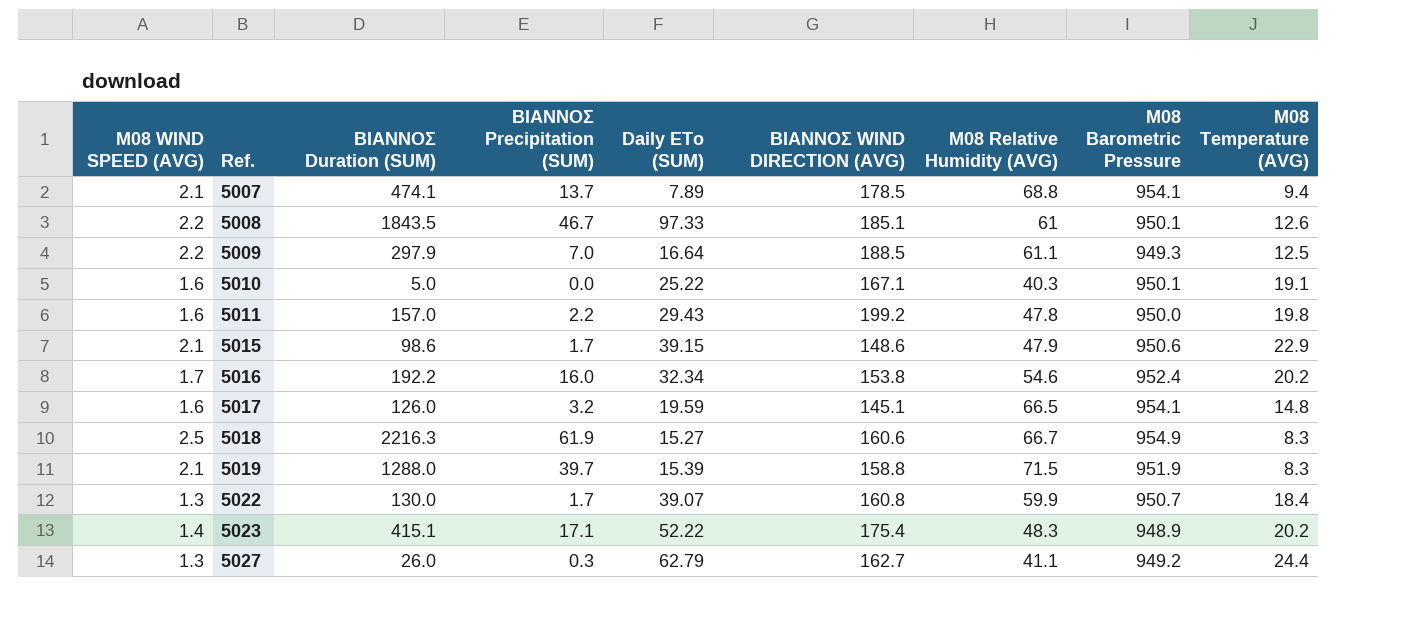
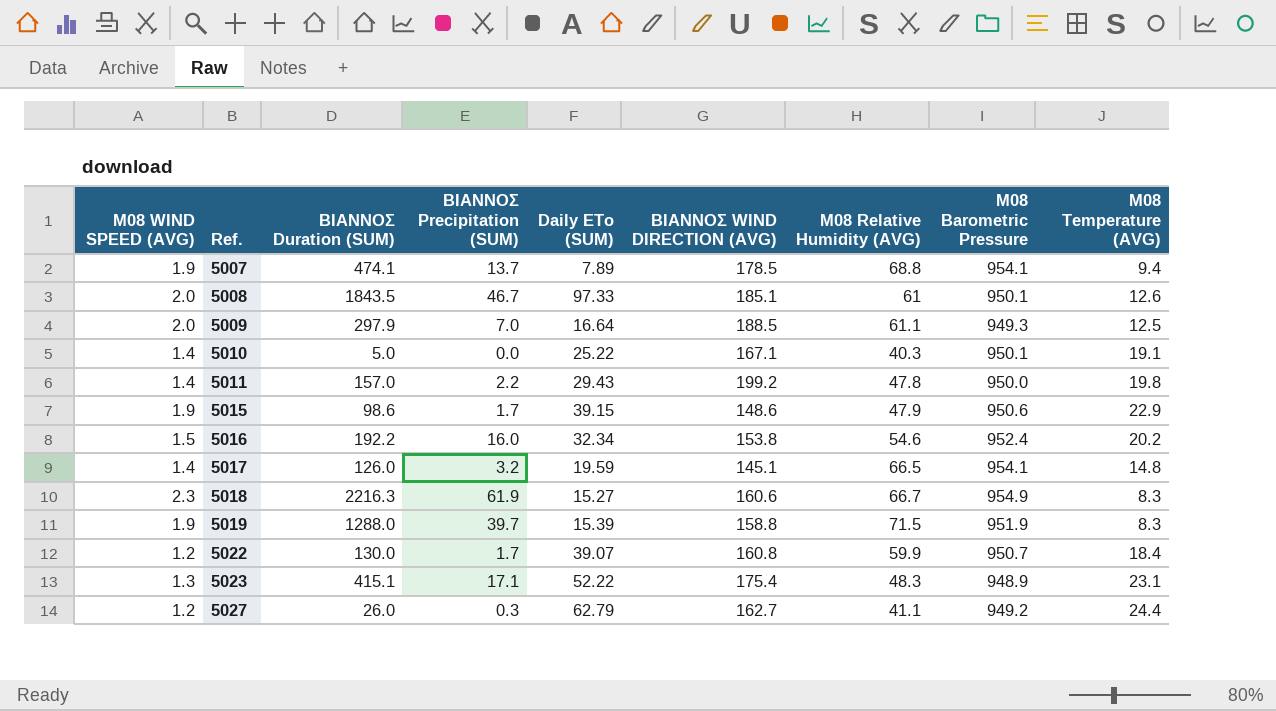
5007 | M08 WIND SPEED (AVG): 2.1 -> 1.9
5008 | M08 WIND SPEED (AVG): 2.2 -> 2.0
5009 | M08 WIND SPEED (AVG): 2.2 -> 2.0
5010 | M08 WIND SPEED (AVG): 1.6 -> 1.4
5011 | M08 WIND SPEED (AVG): 1.6 -> 1.4
5015 | M08 WIND SPEED (AVG): 2.1 -> 1.9
5016 | M08 WIND SPEED (AVG): 1.7 -> 1.5
5017 | M08 WIND SPEED (AVG): 1.6 -> 1.4
5018 | M08 WIND SPEED (AVG): 2.5 -> 2.3
5019 | M08 WIND SPEED (AVG): 2.1 -> 1.9
5022 | M08 WIND SPEED (AVG): 1.3 -> 1.2
5023 | M08 WIND SPEED (AVG): 1.4 -> 1.3
5023 | M08 Temperature (AVG): 20.2 -> 23.1
5027 | M08 WIND SPEED (AVG): 1.3 -> 1.2

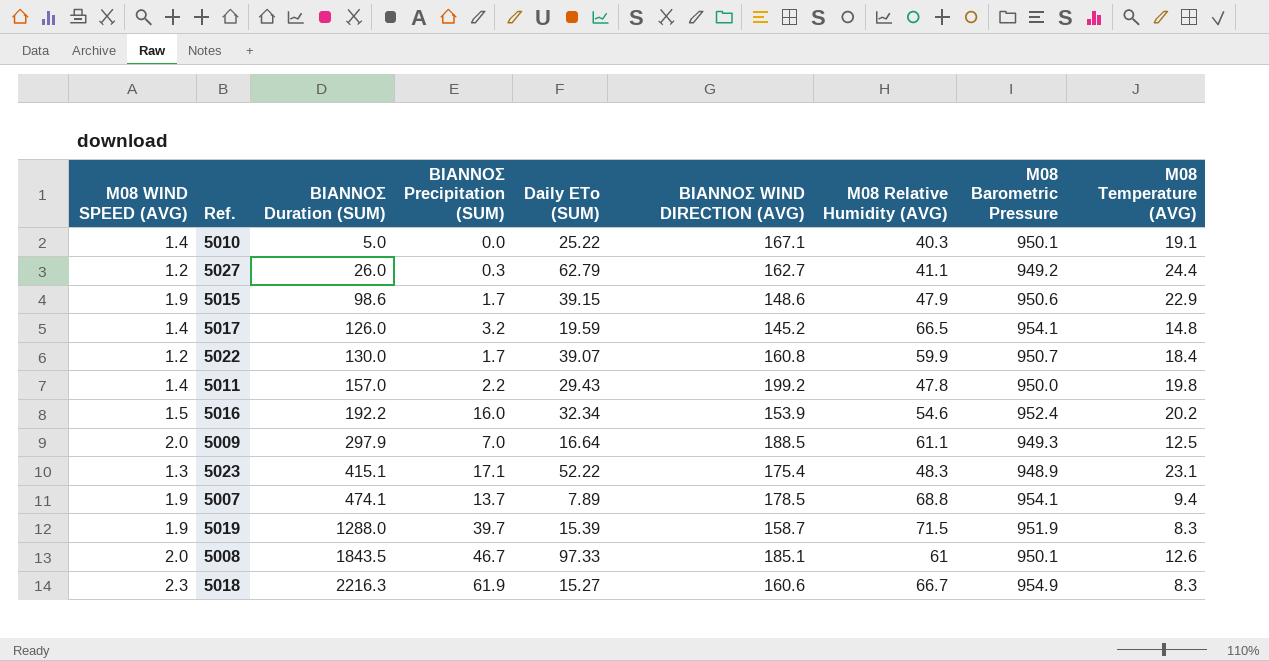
row order: Ref. ascending -> ΒΙΑΝΝΟΣ Duration (SUM) ascending
5017 | ΒΙΑΝΝΟΣ WIND DIRECTION (AVG): 145.1 -> 145.2
5016 | ΒΙΑΝΝΟΣ WIND DIRECTION (AVG): 153.8 -> 153.9
5019 | ΒΙΑΝΝΟΣ WIND DIRECTION (AVG): 158.8 -> 158.7

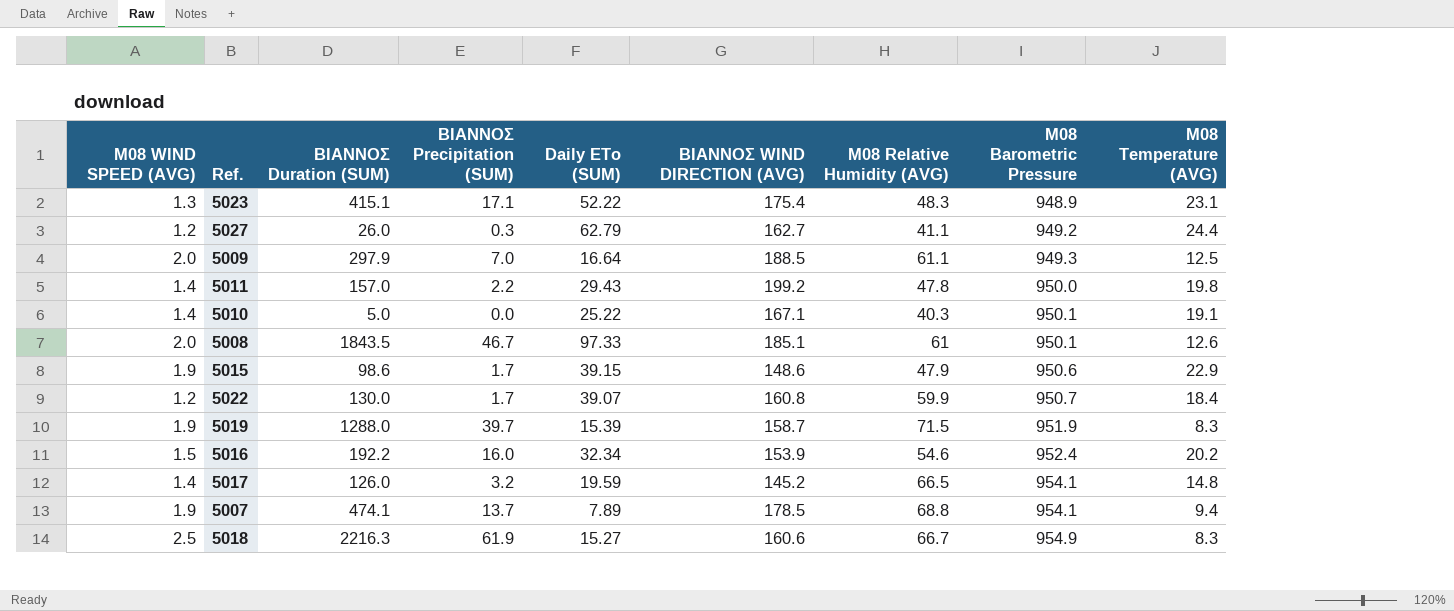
row order: ΒΙΑΝΝΟΣ Duration (SUM) ascending -> M08 Barometric Pressure ascending
5018 | M08 WIND SPEED (AVG): 2.3 -> 2.5

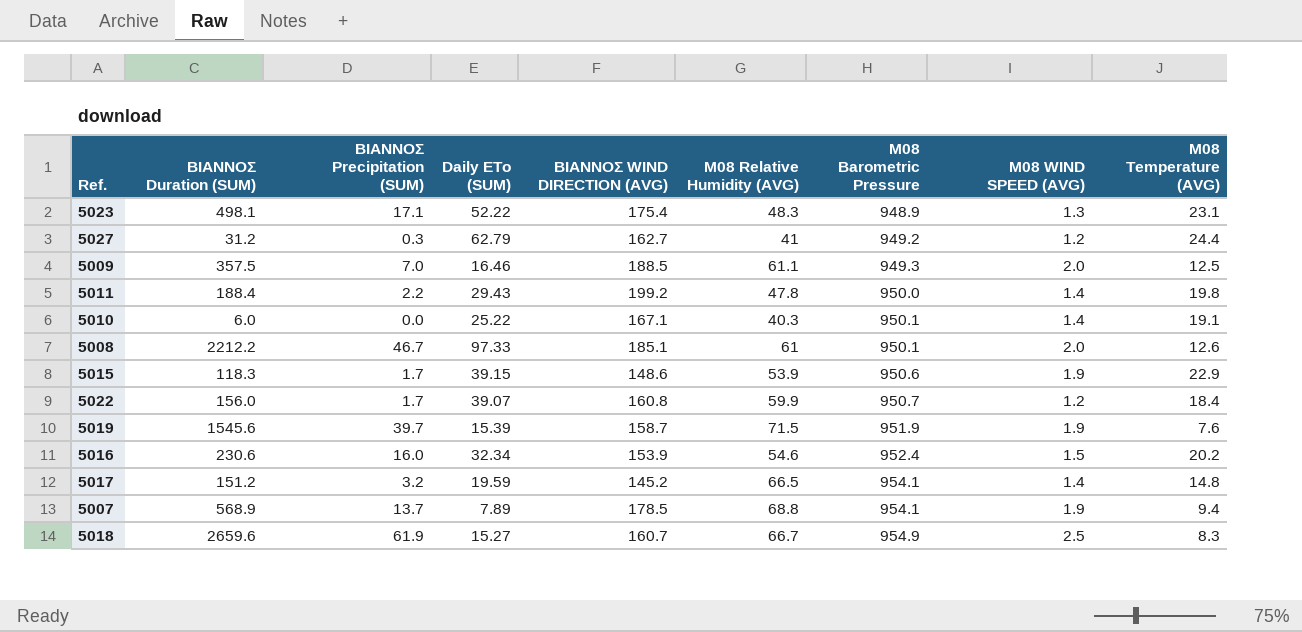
column M08 WIND SPEED (AVG) | position: 1 -> 8
5023 | ΒΙΑΝΝΟΣ Duration (SUM): 415.1 -> 498.1
5027 | ΒΙΑΝΝΟΣ Duration (SUM): 26.0 -> 31.2
5027 | M08 Relative Humidity (AVG): 41.1 -> 41
5009 | ΒΙΑΝΝΟΣ Duration (SUM): 297.9 -> 357.5
5009 | Daily ETo (SUM): 16.64 -> 16.46
5011 | ΒΙΑΝΝΟΣ Duration (SUM): 157.0 -> 188.4
5010 | ΒΙΑΝΝΟΣ Duration (SUM): 5.0 -> 6.0
5008 | ΒΙΑΝΝΟΣ Duration (SUM): 1843.5 -> 2212.2
5015 | ΒΙΑΝΝΟΣ Duration (SUM): 98.6 -> 118.3
5015 | M08 Relative Humidity (AVG): 47.9 -> 53.9
5022 | ΒΙΑΝΝΟΣ Duration (SUM): 130.0 -> 156.0
5019 | ΒΙΑΝΝΟΣ Duration (SUM): 1288.0 -> 1545.6
5019 | M08 Temperature (AVG): 8.3 -> 7.6
5016 | ΒΙΑΝΝΟΣ Duration (SUM): 192.2 -> 230.6
5017 | ΒΙΑΝΝΟΣ Duration (SUM): 126.0 -> 151.2
5007 | ΒΙΑΝΝΟΣ Duration (SUM): 474.1 -> 568.9
5018 | ΒΙΑΝΝΟΣ Duration (SUM): 2216.3 -> 2659.6
5018 | ΒΙΑΝΝΟΣ WIND DIRECTION (AVG): 160.6 -> 160.7

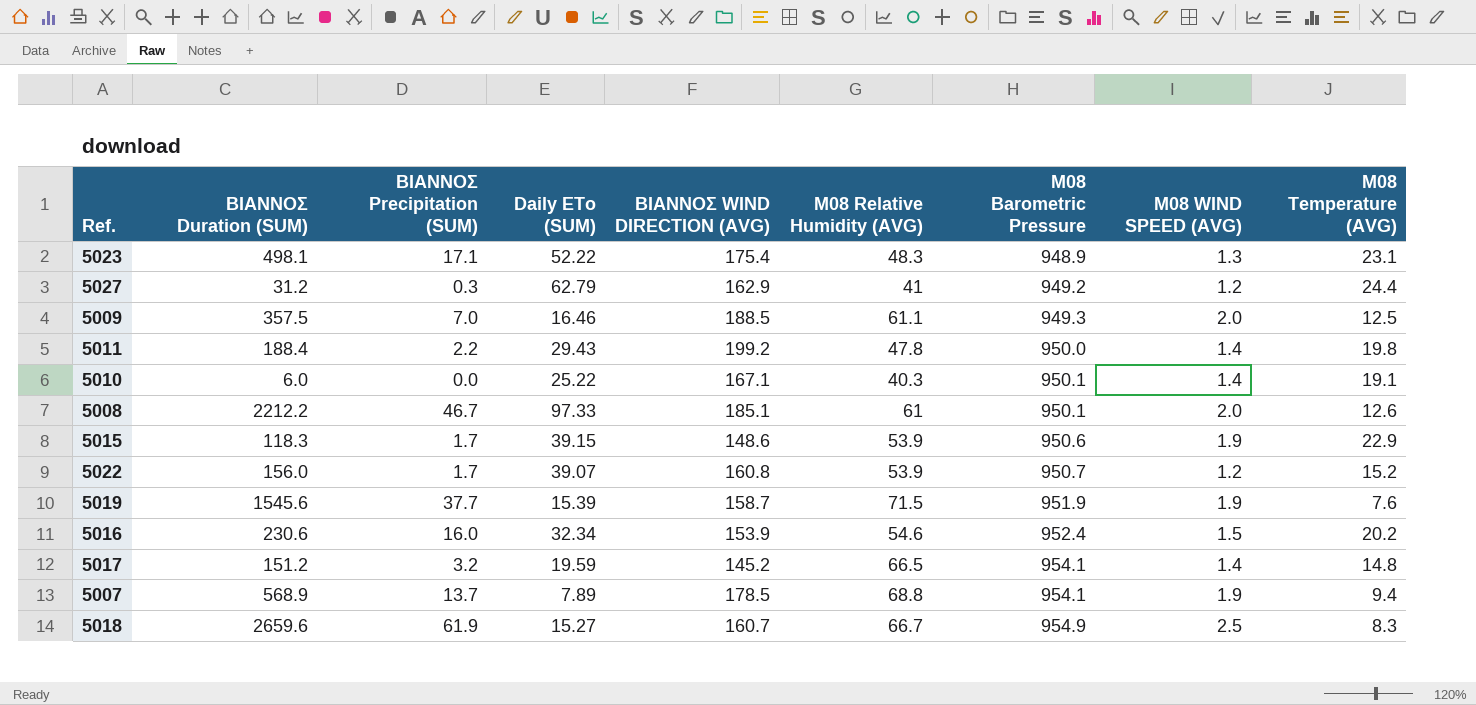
5027 | ΒΙΑΝΝΟΣ WIND DIRECTION (AVG): 162.7 -> 162.9
5022 | M08 Relative Humidity (AVG): 59.9 -> 53.9
5022 | M08 Temperature (AVG): 18.4 -> 15.2
5019 | ΒΙΑΝΝΟΣ Precipitation (SUM): 39.7 -> 37.7

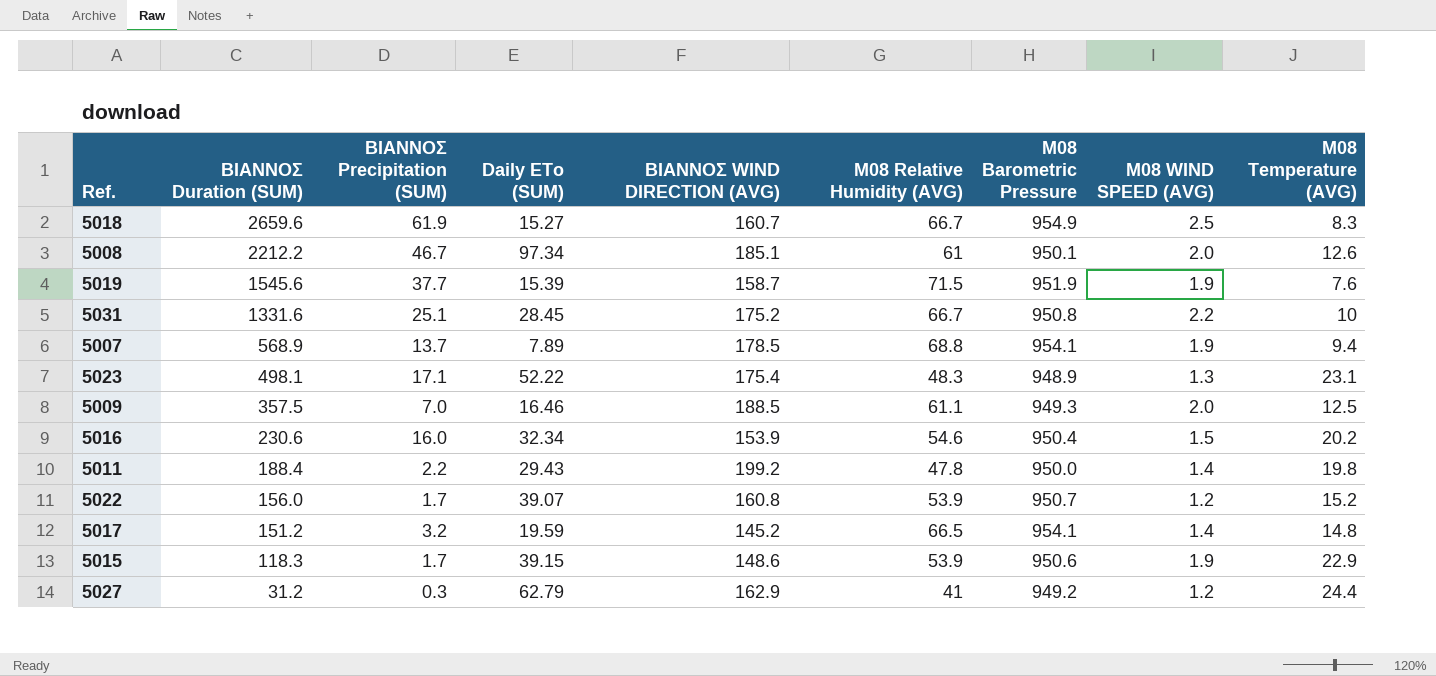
row order: M08 Barometric Pressure ascending -> ΒΙΑΝΝΟΣ Duration (SUM) descending
row 5010: 6.0 | 0.0 | 25.22 | 167.1 | 40.3 | 950.1 | 1.4 | 19.1 -> none
5008 | Daily ETo (SUM): 97.33 -> 97.34
row 5031: none -> 1331.6 | 25.1 | 28.45 | 175.2 | 66.7 | 950.8 | 2.2 | 10
5016 | M08 Barometric Pressure: 952.4 -> 950.4

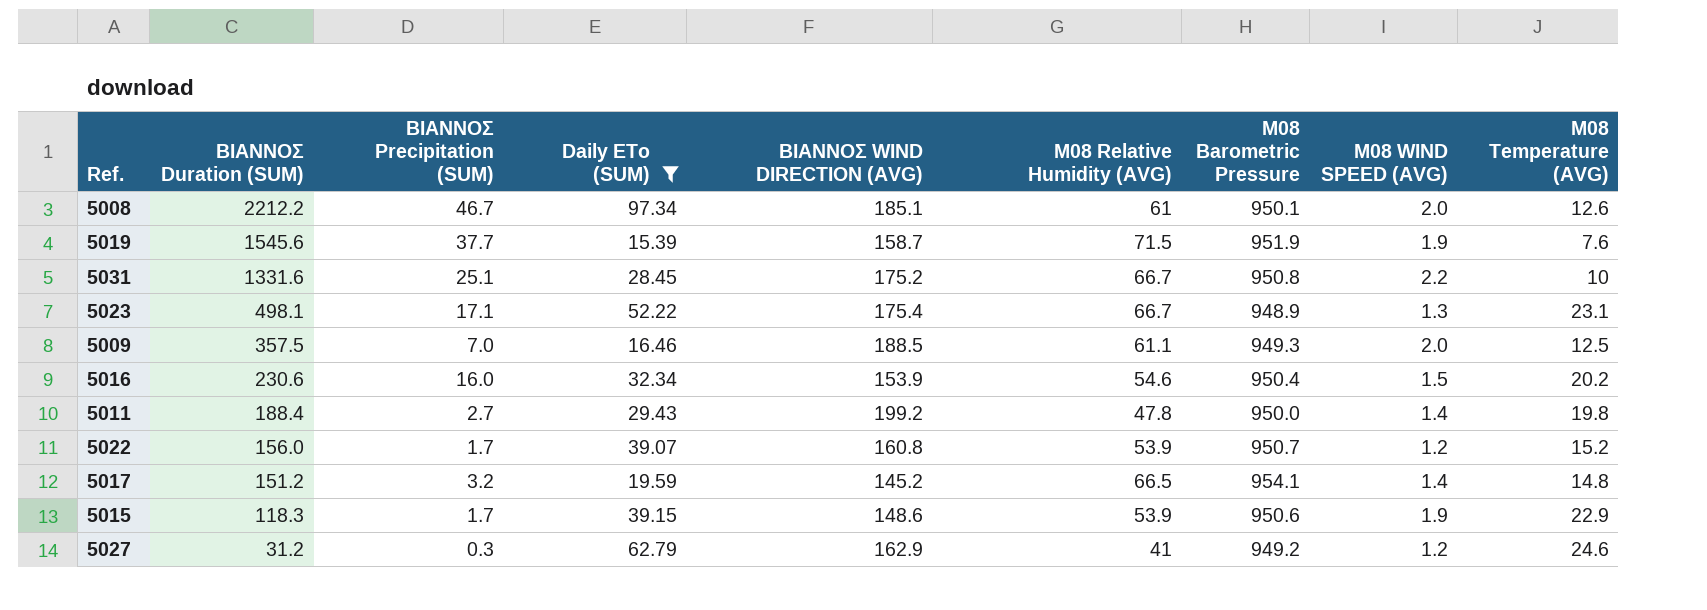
filter: none -> Daily ETo (SUM) >= 15.39
5023 | M08 Relative Humidity (AVG): 48.3 -> 66.7
5011 | ΒΙΑΝΝΟΣ Precipitation (SUM): 2.2 -> 2.7
5027 | M08 Temperature (AVG): 24.4 -> 24.6

